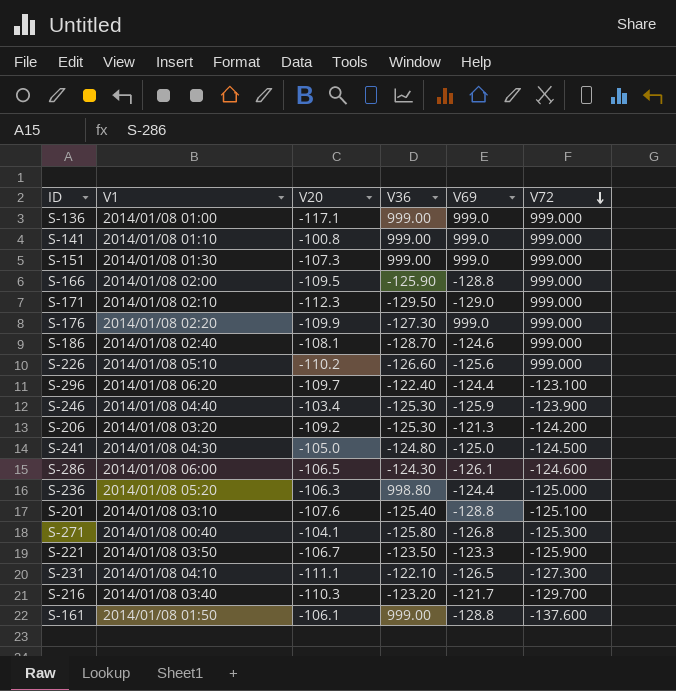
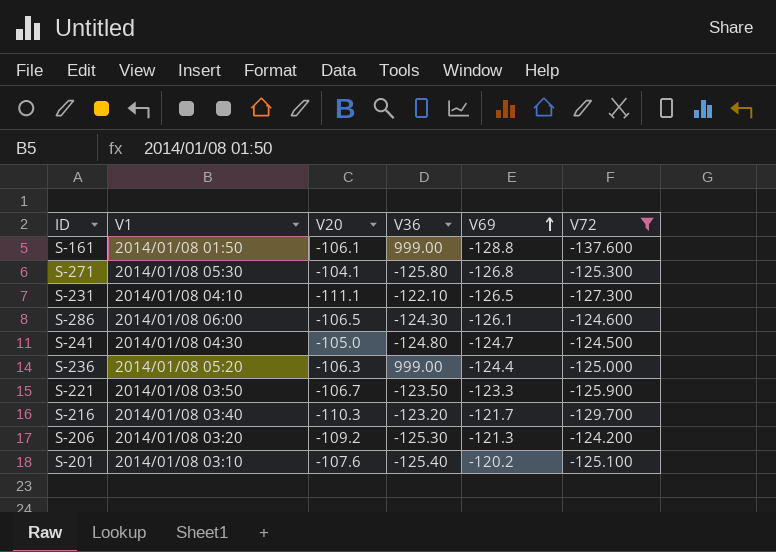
filter: none -> V72 <= -124.200
row order: V72 descending -> V69 ascending
S-271 | V1: 2014/01/08 00:40 -> 2014/01/08 05:30
S-241 | V69: -125.0 -> -124.7
S-236 | V36: 998.80 -> 999.00
S-201 | V69: -128.8 -> -120.2

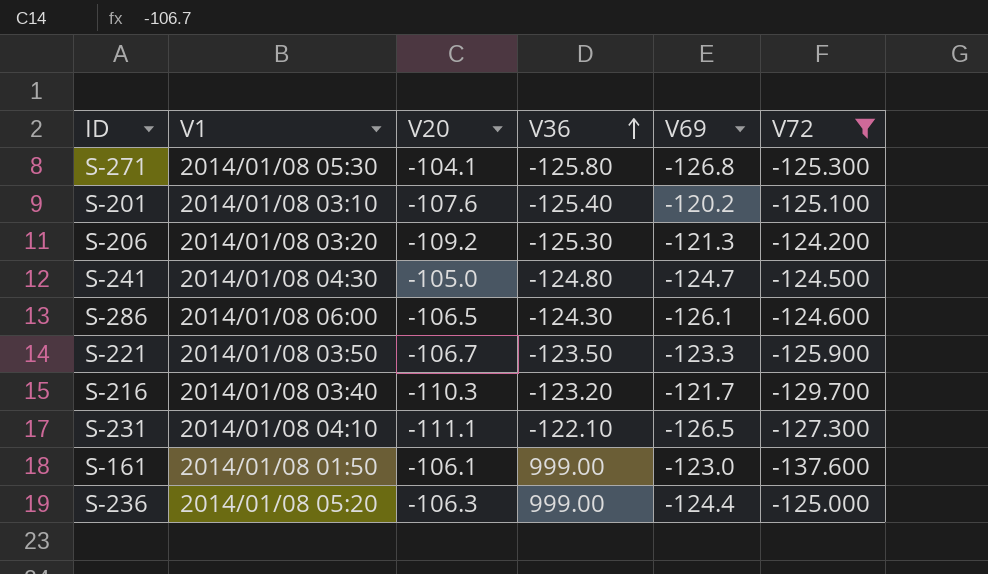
row order: V69 ascending -> V36 ascending
S-161 | V69: -128.8 -> -123.0

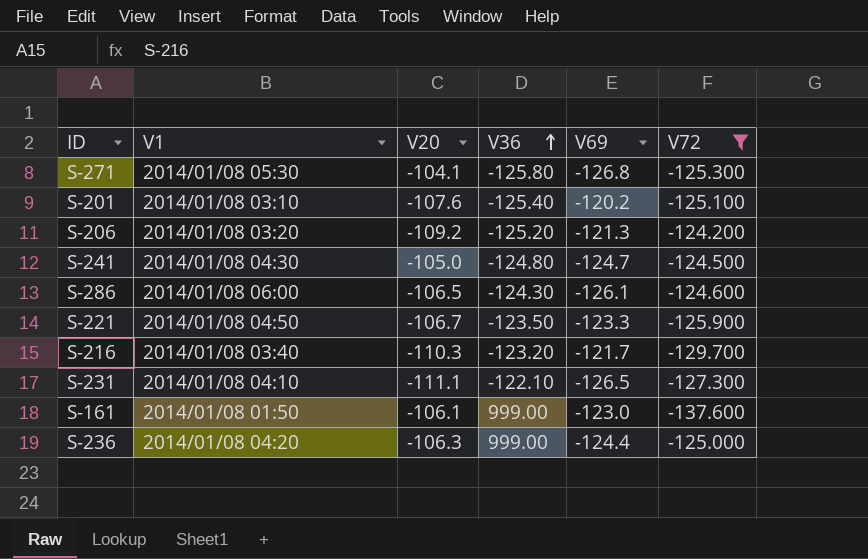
S-206 | V36: -125.30 -> -125.20
S-221 | V1: 2014/01/08 03:50 -> 2014/01/08 04:50
S-236 | V1: 2014/01/08 05:20 -> 2014/01/08 04:20

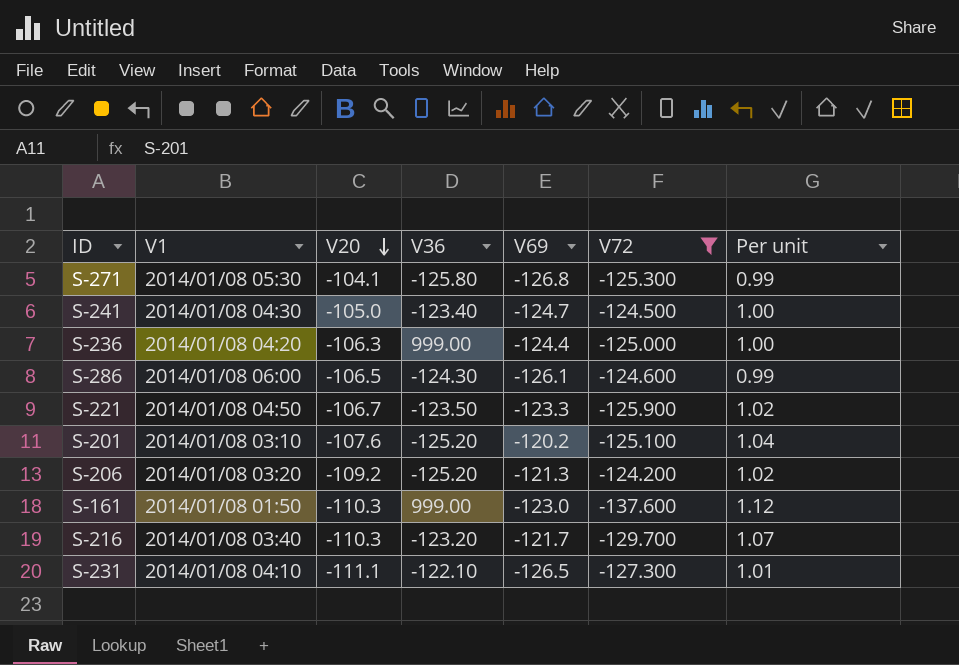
row order: V36 ascending -> V20 descending
column Per unit | formula: none -> [V72] / [V69]
S-241 | V36: -124.80 -> -123.40
S-201 | V36: -125.40 -> -125.20
S-161 | V20: -106.1 -> -110.3

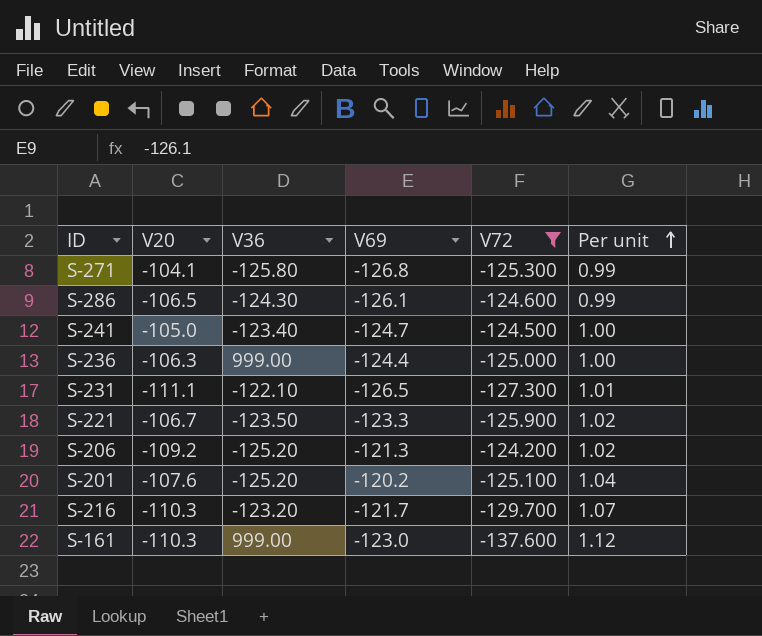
row order: V20 descending -> Per unit ascending
column V1 | position: 2 -> none

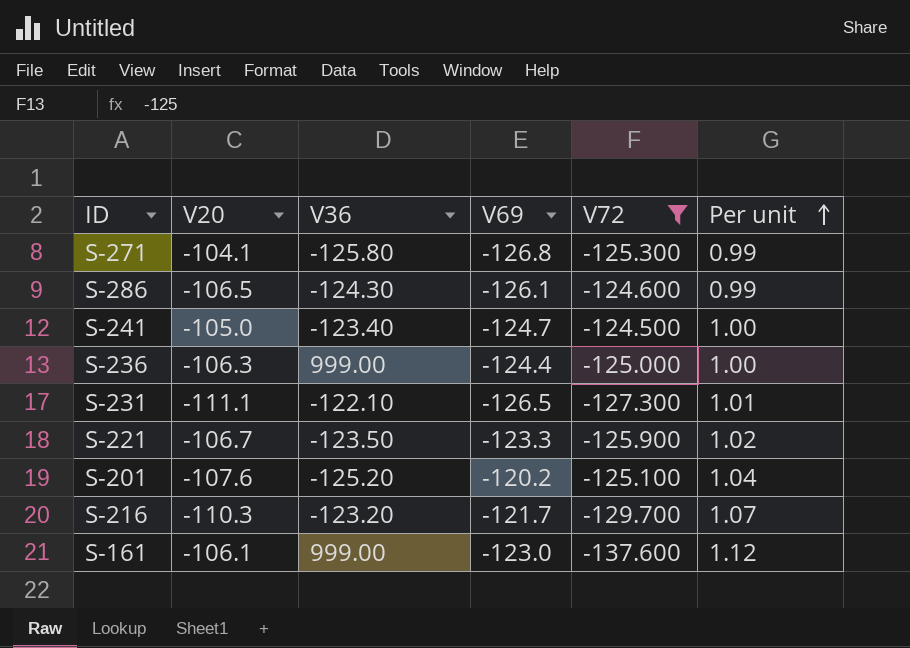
row S-206: -109.2 | -125.20 | -121.3 | -124.200 | 1.02 -> none
S-161 | V20: -110.3 -> -106.1

